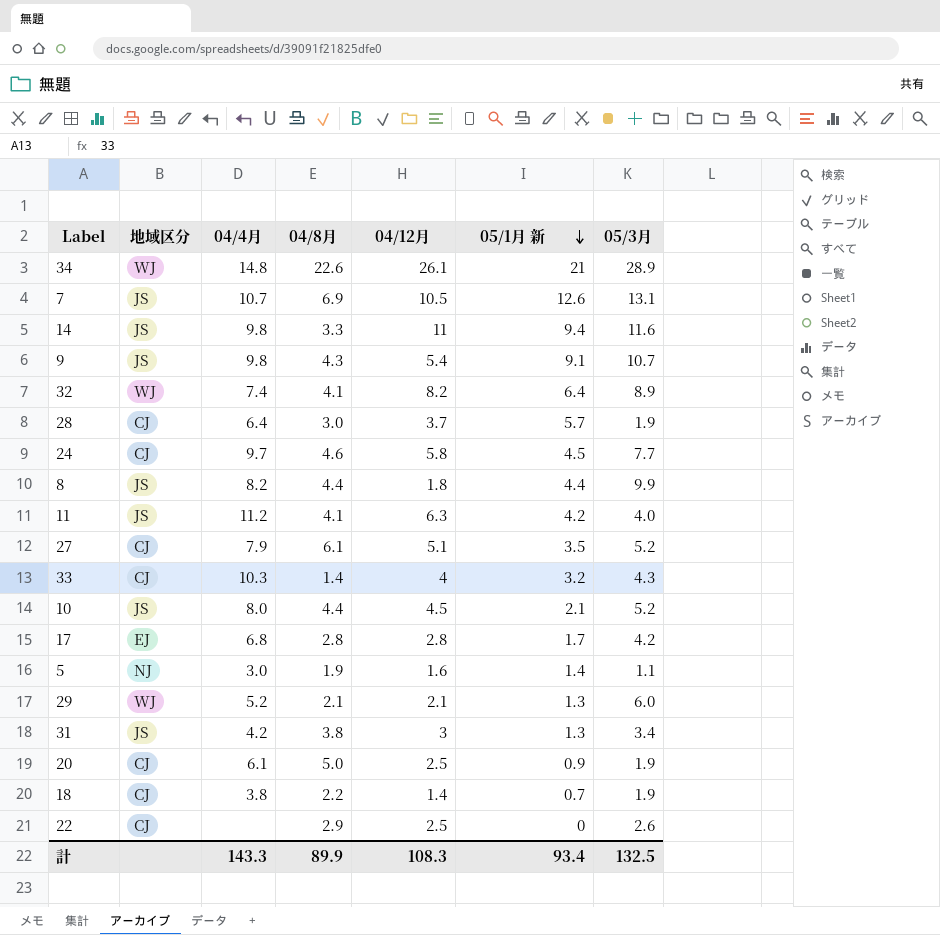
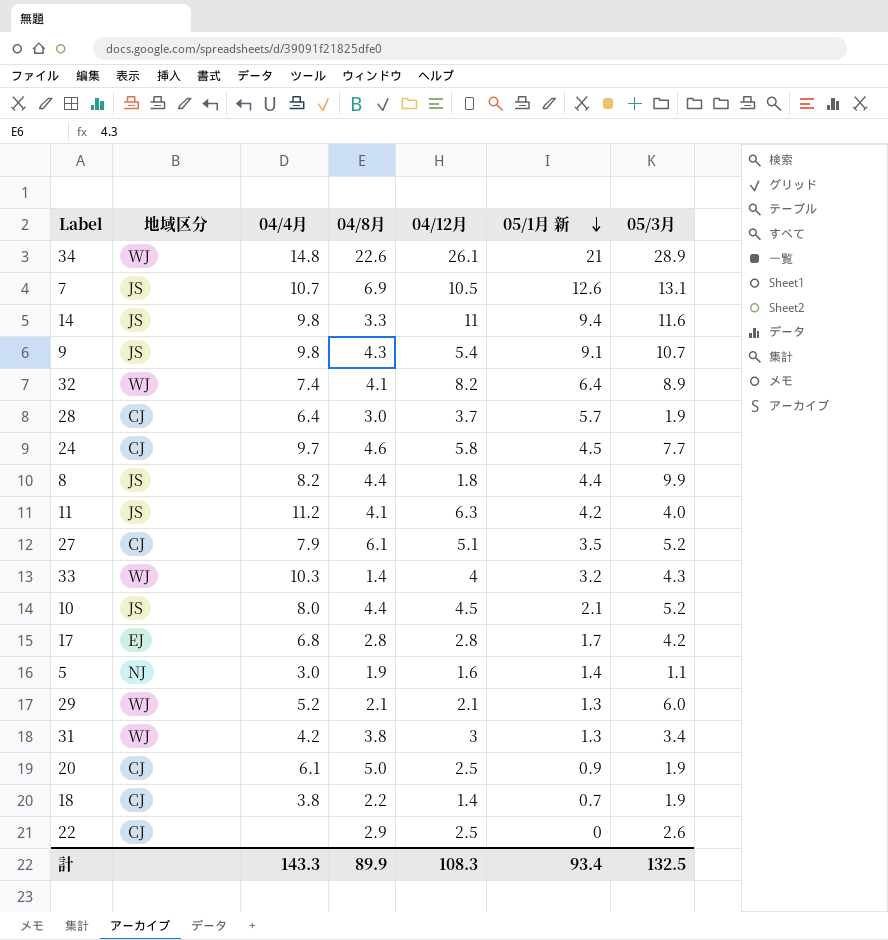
33 | 地域区分: CJ -> WJ
31 | 地域区分: JS -> WJ

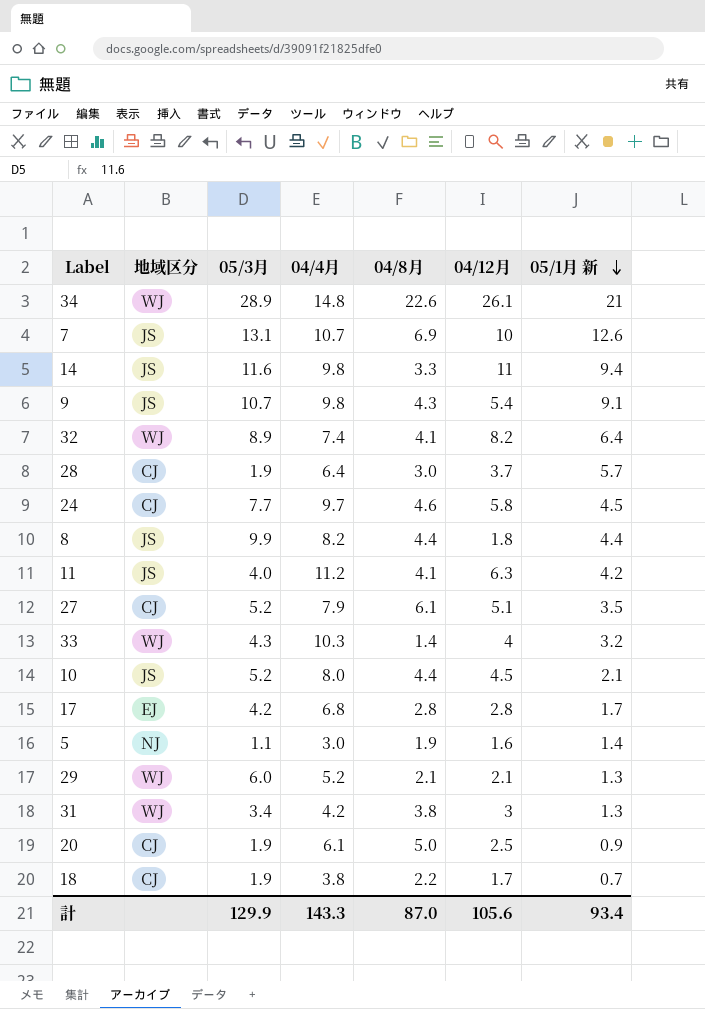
column 05/3月 | position: 7 -> 3
row 22: CJ | none | 2.9 | 2.5 | 0 | 2.6 -> none
7 | 04/12月: 10.5 -> 10
18 | 04/12月: 1.4 -> 1.7
計 | 05/3月: 132.5 -> 129.9
計 | 04/8月: 89.9 -> 87.0
計 | 04/12月: 108.3 -> 105.6

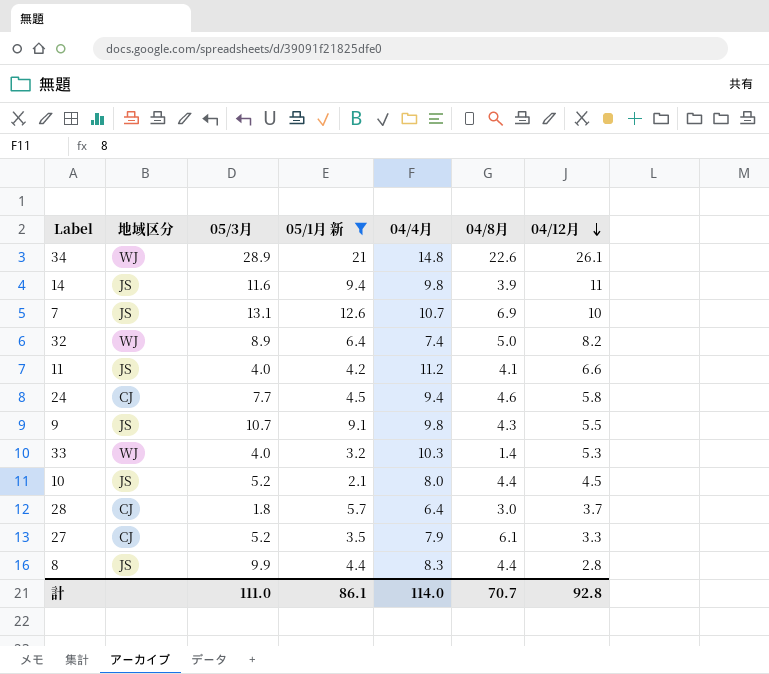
filter: none -> 05/1月 新 >= 2.1
row order: 05/1月 新 descending -> 04/12月 descending
column 05/1月 新 | position: 7 -> 4
14 | 04/8月: 3.3 -> 3.9
32 | 04/8月: 4.1 -> 5.0
11 | 04/12月: 6.3 -> 6.6
24 | 04/4月: 9.7 -> 9.4
9 | 04/12月: 5.4 -> 5.5
33 | 05/3月: 4.3 -> 4.0
33 | 04/12月: 4 -> 5.3
28 | 05/3月: 1.9 -> 1.8
27 | 04/12月: 5.1 -> 3.3
8 | 04/4月: 8.2 -> 8.3
8 | 04/12月: 1.8 -> 2.8
計 | 05/3月: 129.9 -> 111.0
計 | 05/1月 新: 93.4 -> 86.1
計 | 04/4月: 143.3 -> 114.0
計 | 04/8月: 87.0 -> 70.7
計 | 04/12月: 105.6 -> 92.8

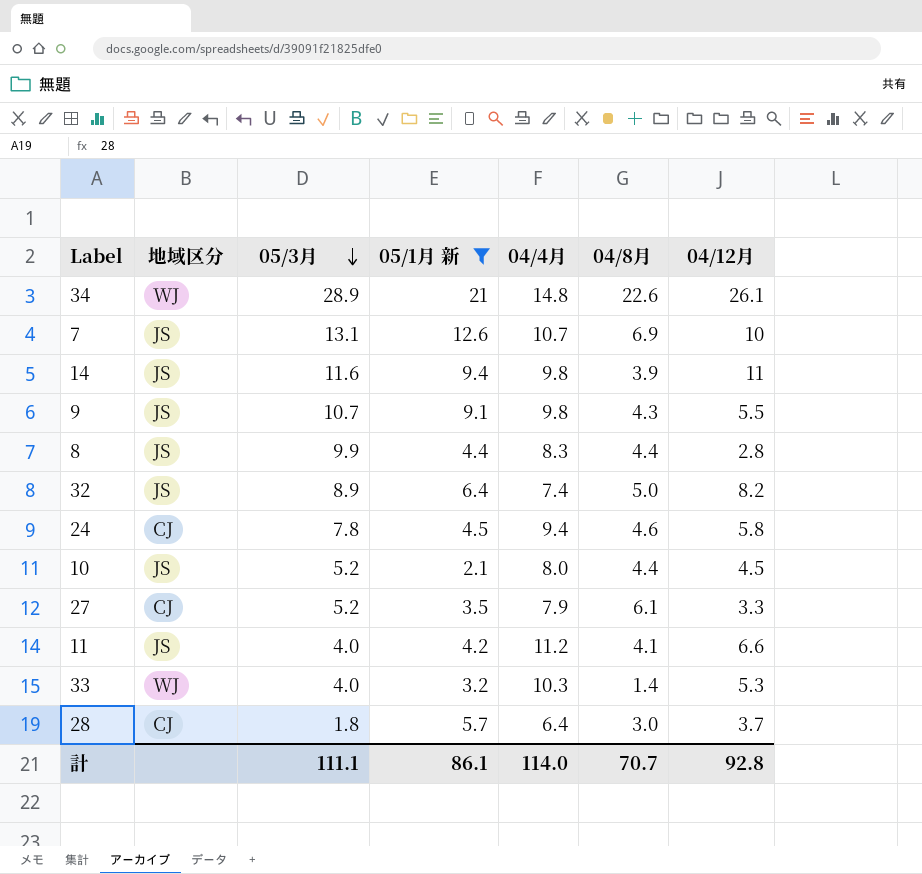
row order: 04/12月 descending -> 05/3月 descending
32 | 地域区分: WJ -> JS
24 | 05/3月: 7.7 -> 7.8
計 | 05/3月: 111.0 -> 111.1

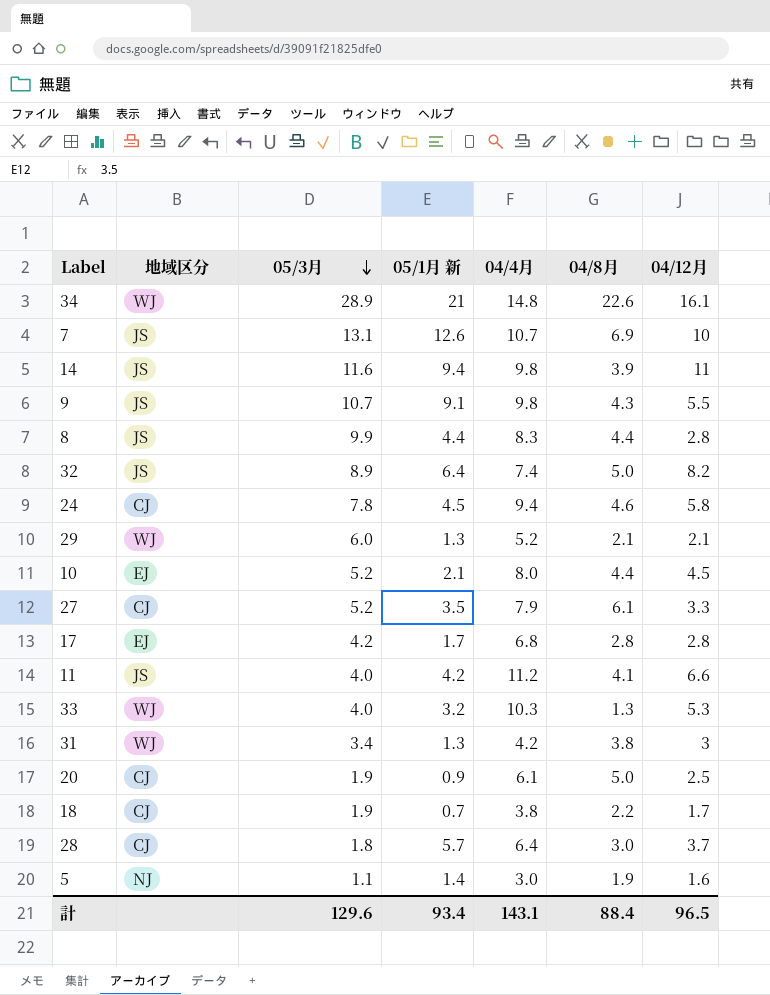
filter: 05/1月 新 >= 2.1 -> none
34 | 04/12月: 26.1 -> 16.1
10 | 地域区分: JS -> EJ
33 | 04/8月: 1.4 -> 1.3
計 | 05/3月: 111.1 -> 129.6
計 | 05/1月 新: 86.1 -> 93.4
計 | 04/4月: 114.0 -> 143.1
計 | 04/8月: 70.7 -> 88.4
計 | 04/12月: 92.8 -> 96.5

